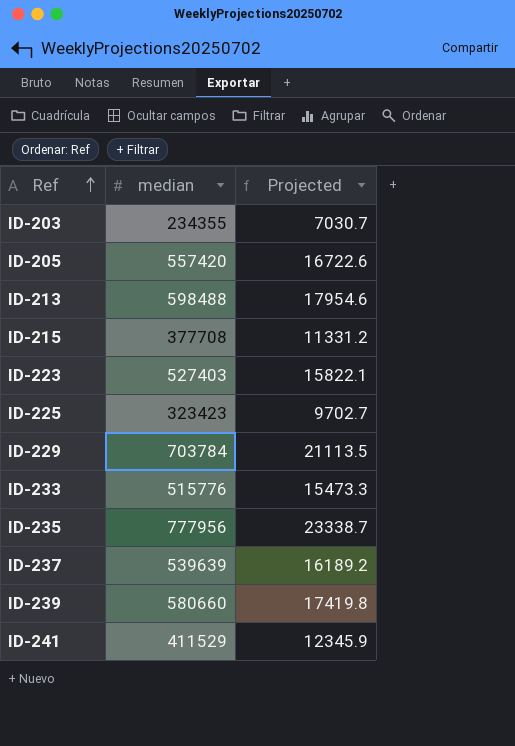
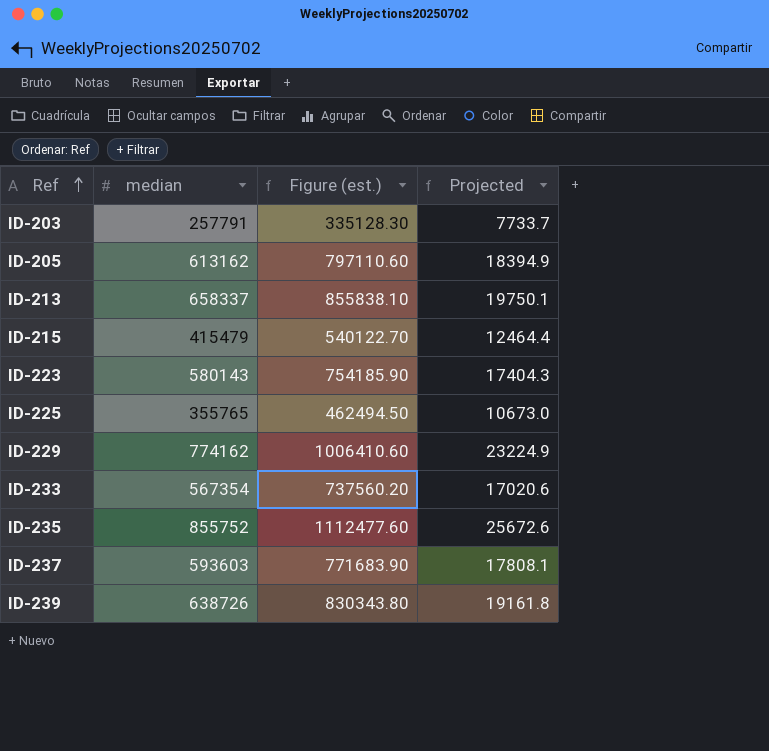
column Figure (est.) | formula: none -> [median] * 1.3
row ID-241: 411529 | 12345.9 -> none
ID-203 | median: 234355 -> 257791
ID-203 | Projected: 7030.7 -> 7733.7
ID-205 | median: 557420 -> 613162
ID-205 | Projected: 16722.6 -> 18394.9
ID-213 | median: 598488 -> 658337
ID-213 | Projected: 17954.6 -> 19750.1
ID-215 | median: 377708 -> 415479
ID-215 | Projected: 11331.2 -> 12464.4
ID-223 | median: 527403 -> 580143
ID-223 | Projected: 15822.1 -> 17404.3
ID-225 | median: 323423 -> 355765
ID-225 | Projected: 9702.7 -> 10673.0
ID-229 | median: 703784 -> 774162
ID-229 | Projected: 21113.5 -> 23224.9
ID-233 | median: 515776 -> 567354
ID-233 | Projected: 15473.3 -> 17020.6
ID-235 | median: 777956 -> 855752
ID-235 | Projected: 23338.7 -> 25672.6
ID-237 | median: 539639 -> 593603
ID-237 | Projected: 16189.2 -> 17808.1
ID-239 | median: 580660 -> 638726
ID-239 | Projected: 17419.8 -> 19161.8

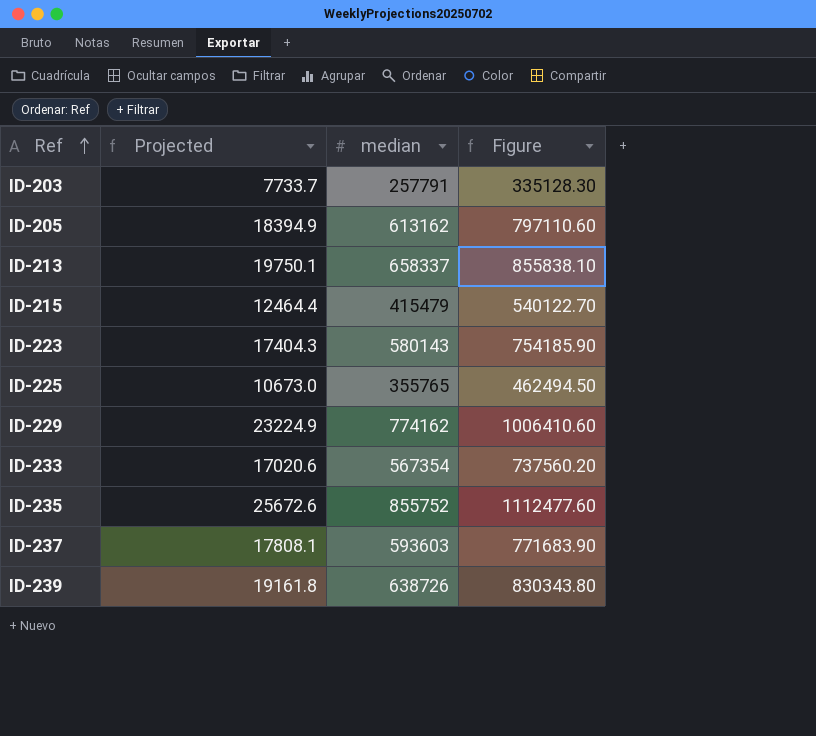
column Projected | position: 4 -> 2
column name: Figure (est.) -> Figure

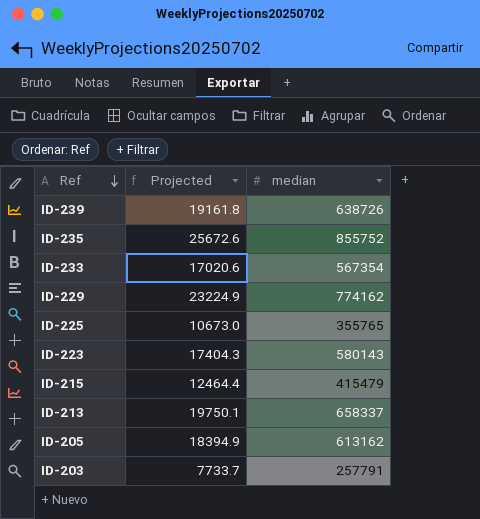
row order: Ref ascending -> Ref descending
column Figure | formula: [median] * 1.3 -> none
row ID-237: 17808.1 | 593603 | 771683.90 -> none

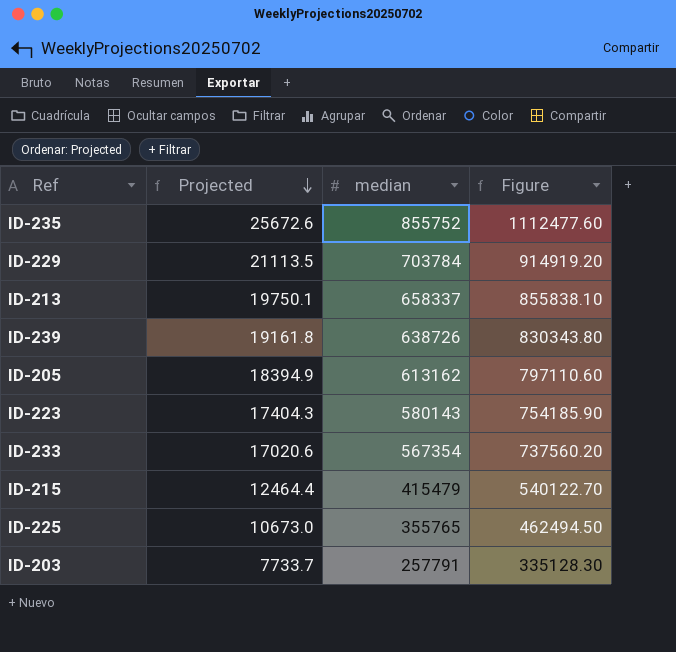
row order: Ref descending -> Projected descending
column Figure | formula: none -> [median] * 1.3
ID-229 | Projected: 23224.9 -> 21113.5
ID-229 | median: 774162 -> 703784

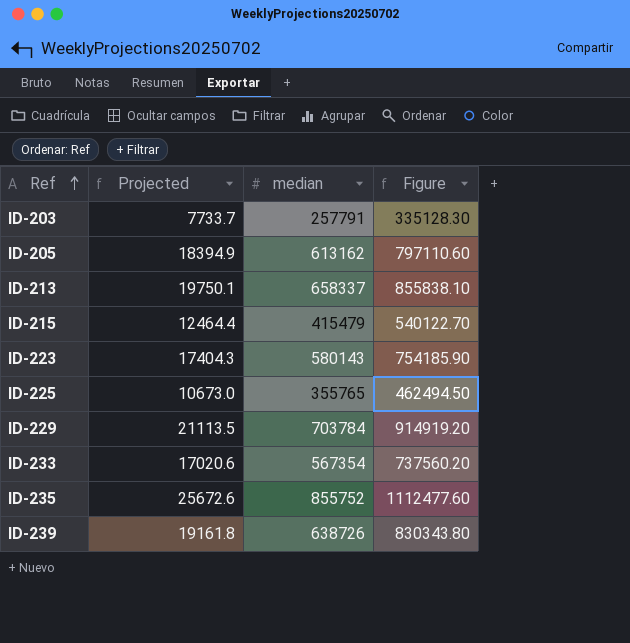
row order: Projected descending -> Ref ascending

